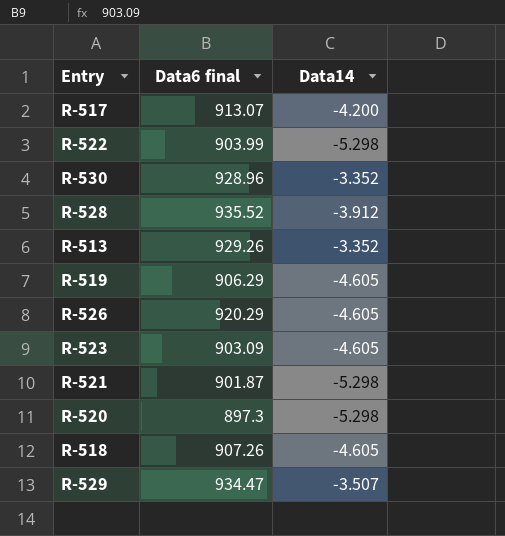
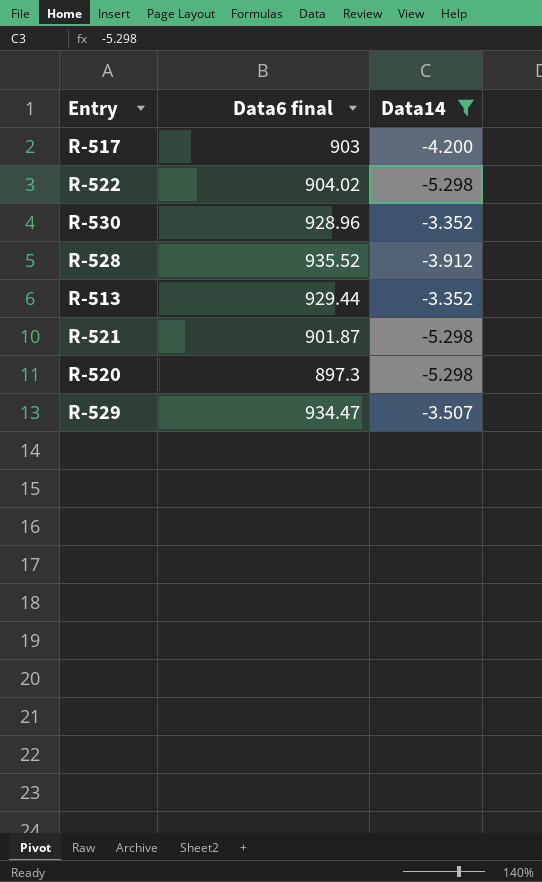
filter: none -> Data14 != -4.605
R-517 | Data6 final: 913.07 -> 903
R-522 | Data6 final: 903.99 -> 904.02
R-513 | Data6 final: 929.26 -> 929.44

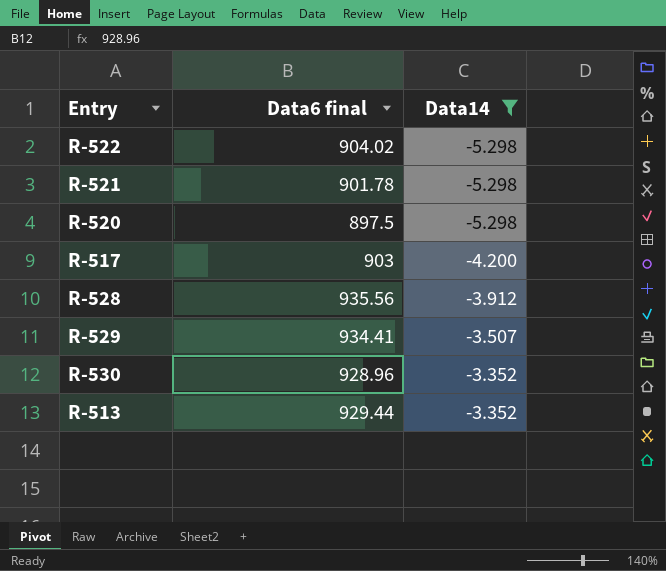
row order: none -> Data14 ascending
R-521 | Data6 final: 901.87 -> 901.78
R-520 | Data6 final: 897.3 -> 897.5
R-528 | Data6 final: 935.52 -> 935.56
R-529 | Data6 final: 934.47 -> 934.41

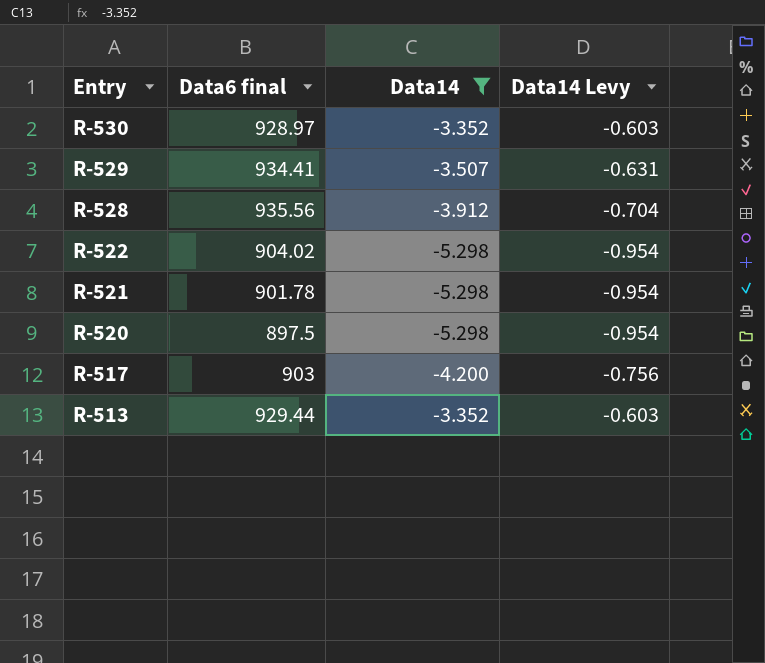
row order: Data14 ascending -> Entry descending
column Data14 Levy | formula: none -> [Data14] * 0.18
R-530 | Data6 final: 928.96 -> 928.97

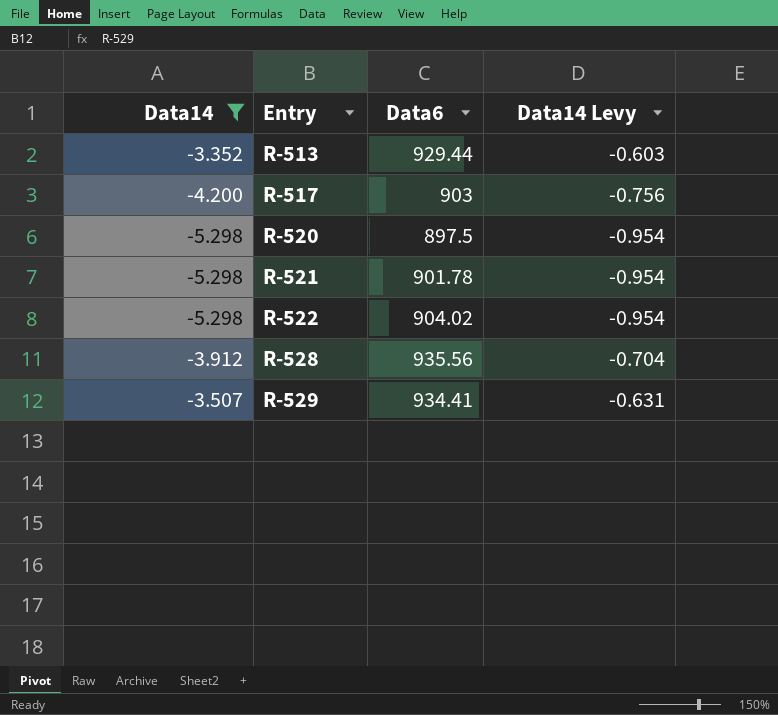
row order: Entry descending -> Entry ascending
column Data14 | position: 3 -> 1
column name: Data6 final -> Data6
row R-530: 928.97 | -3.352 | -0.603 -> none

